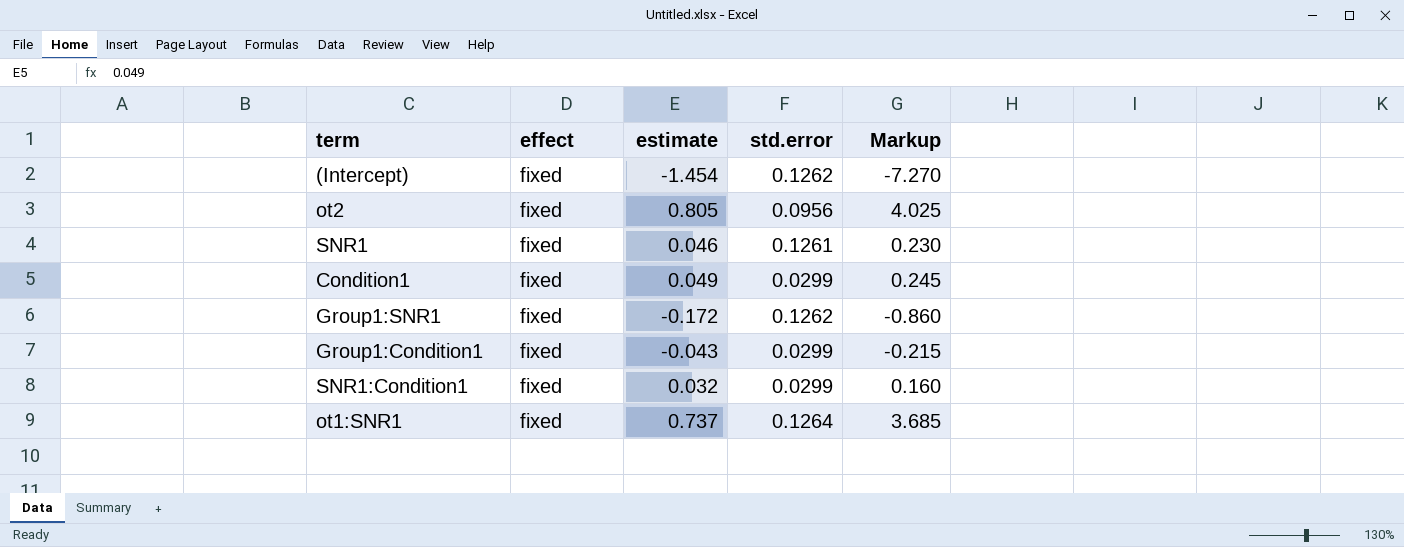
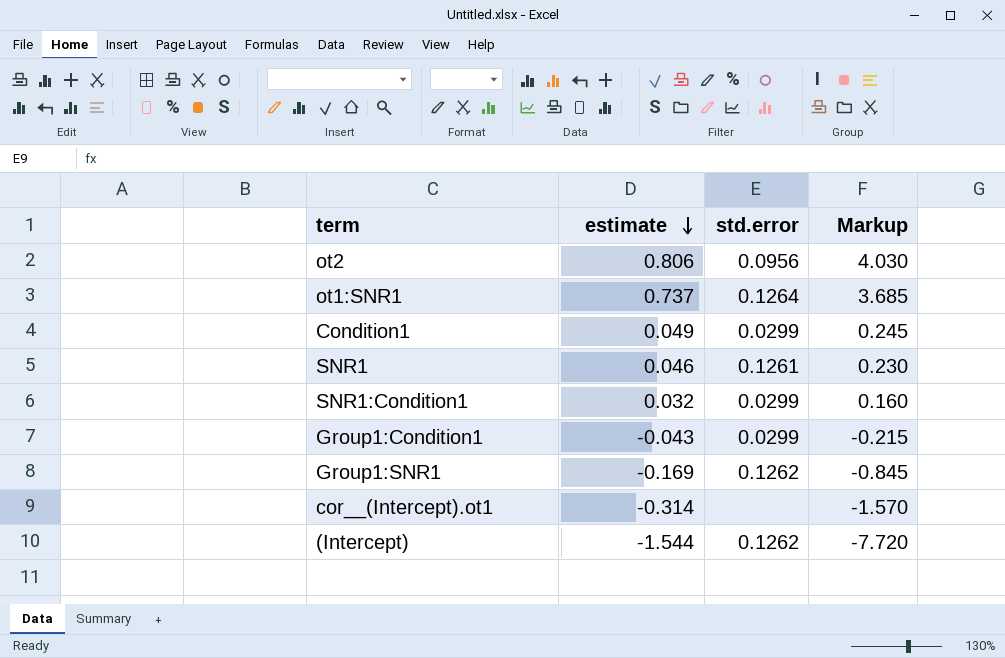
row order: none -> estimate descending
column effect | position: 2 -> none
ot2 | estimate: 0.805 -> 0.806
ot2 | Markup: 4.025 -> 4.030
Group1:SNR1 | estimate: -0.172 -> -0.169
Group1:SNR1 | Markup: -0.860 -> -0.845
row cor__(Intercept).ot1: none -> -0.314 | none | -1.570
(Intercept) | estimate: -1.454 -> -1.544
(Intercept) | Markup: -7.270 -> -7.720

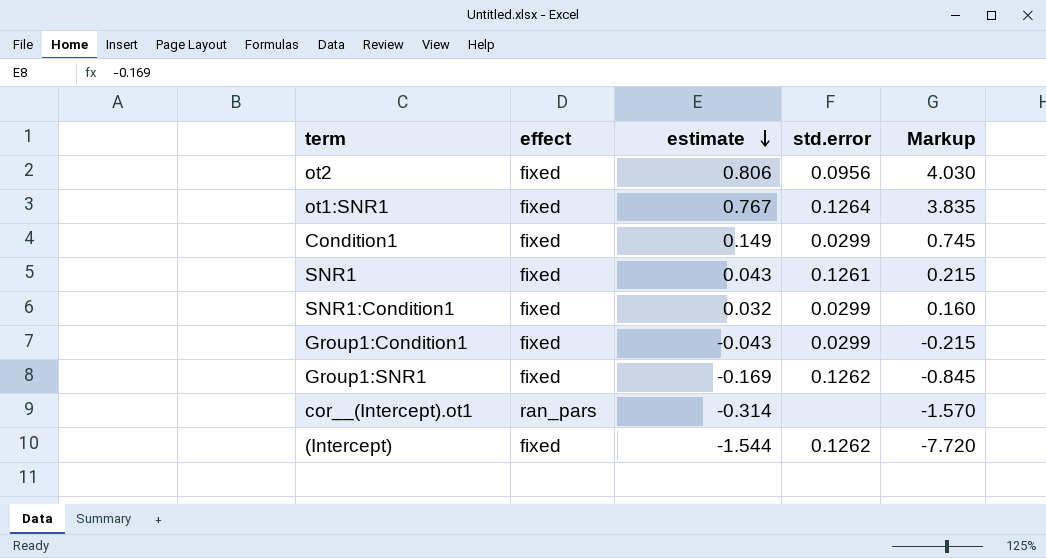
column effect | position: none -> 2
ot1:SNR1 | estimate: 0.737 -> 0.767
ot1:SNR1 | Markup: 3.685 -> 3.835
Condition1 | estimate: 0.049 -> 0.149
Condition1 | Markup: 0.245 -> 0.745
SNR1 | estimate: 0.046 -> 0.043
SNR1 | Markup: 0.230 -> 0.215

